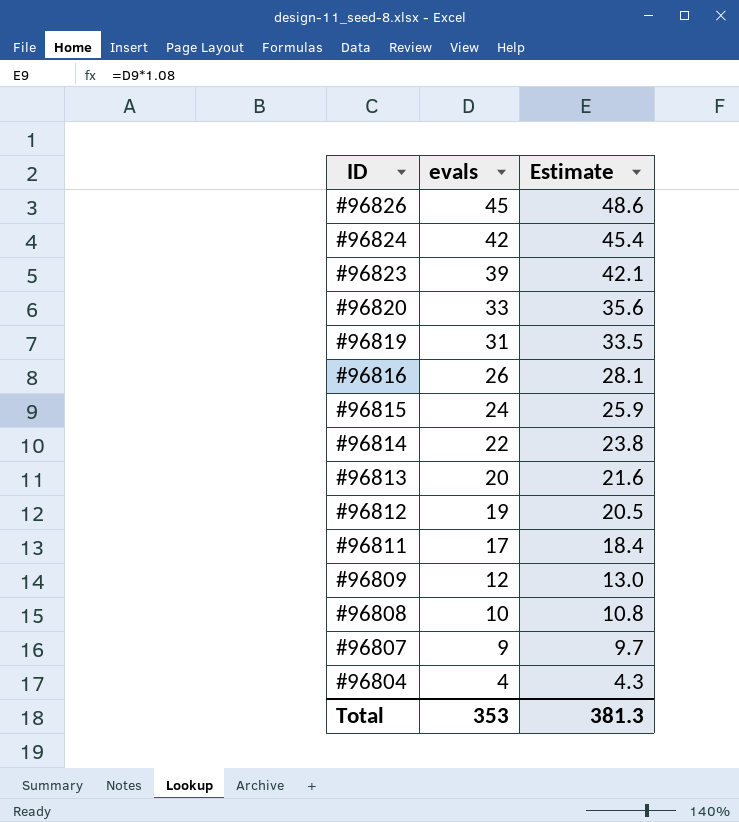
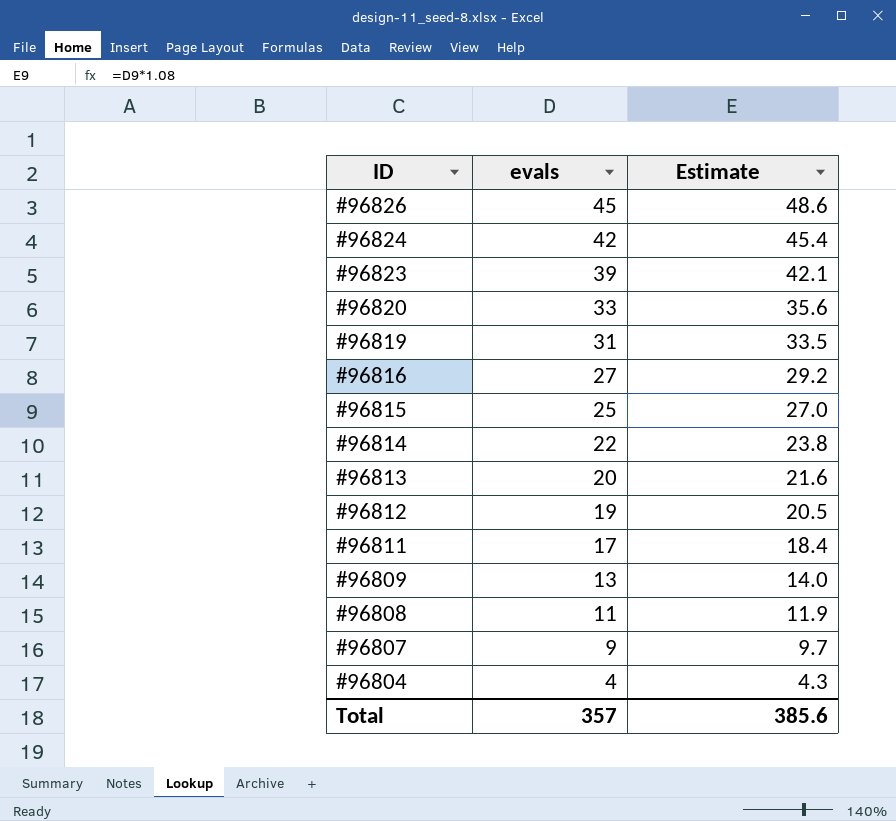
#96816 | evals: 26 -> 27
#96816 | Estimate: 28.1 -> 29.2
#96815 | evals: 24 -> 25
#96815 | Estimate: 25.9 -> 27.0
#96809 | evals: 12 -> 13
#96809 | Estimate: 13.0 -> 14.0
#96808 | evals: 10 -> 11
#96808 | Estimate: 10.8 -> 11.9
Total | evals: 353 -> 357
Total | Estimate: 381.3 -> 385.6

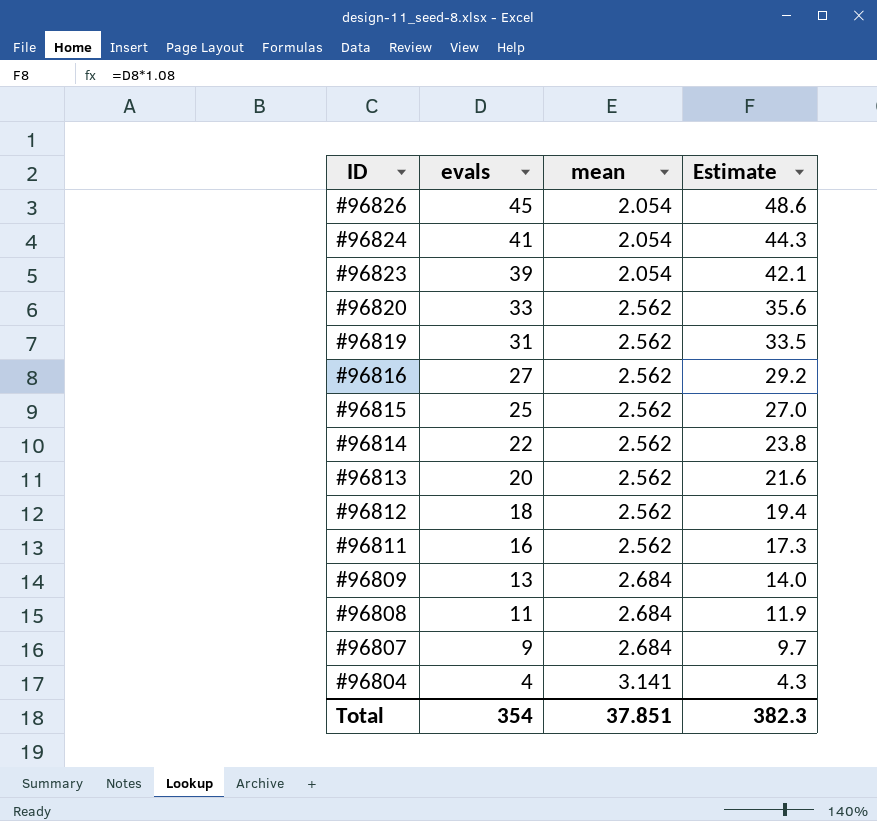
column mean | position: none -> 3
#96824 | evals: 42 -> 41
#96824 | Estimate: 45.4 -> 44.3
#96812 | evals: 19 -> 18
#96812 | Estimate: 20.5 -> 19.4
#96811 | evals: 17 -> 16
#96811 | Estimate: 18.4 -> 17.3
Total | evals: 357 -> 354
Total | Estimate: 385.6 -> 382.3

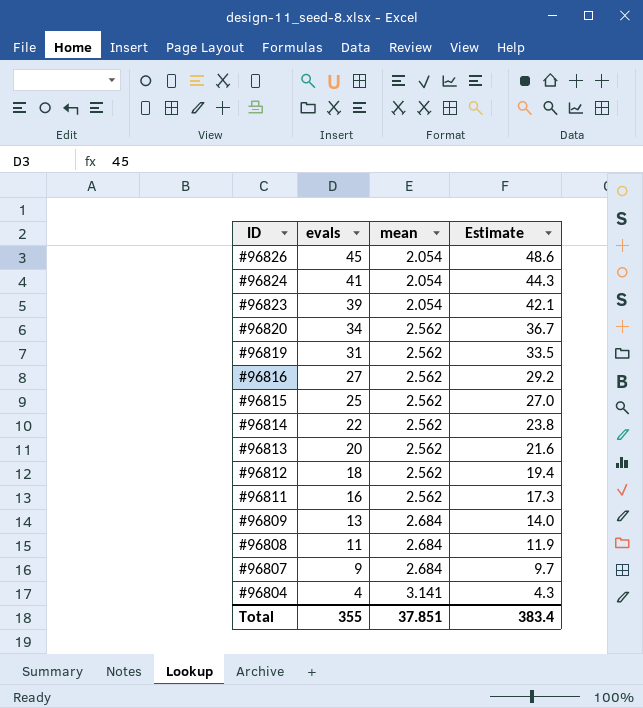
#96820 | evals: 33 -> 34
#96820 | Estimate: 35.6 -> 36.7
Total | evals: 354 -> 355
Total | Estimate: 382.3 -> 383.4

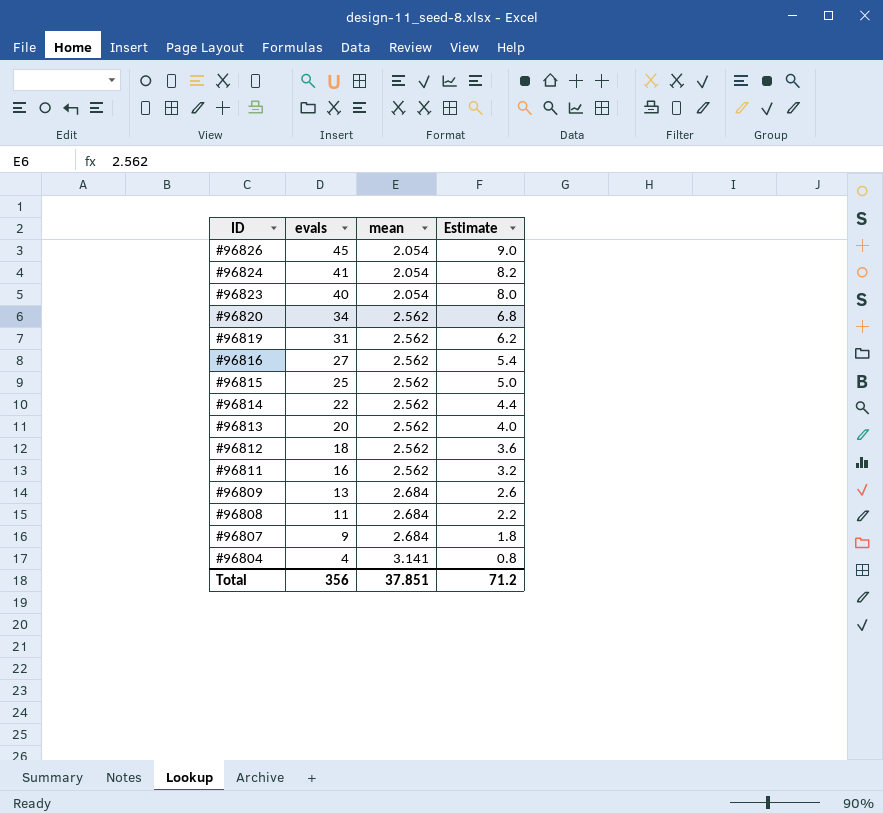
column Estimate | formula: [evals] * 1.08 -> [evals] * 0.2
#96823 | evals: 39 -> 40
Total | evals: 355 -> 356
Total | Estimate: 383.4 -> 71.2

